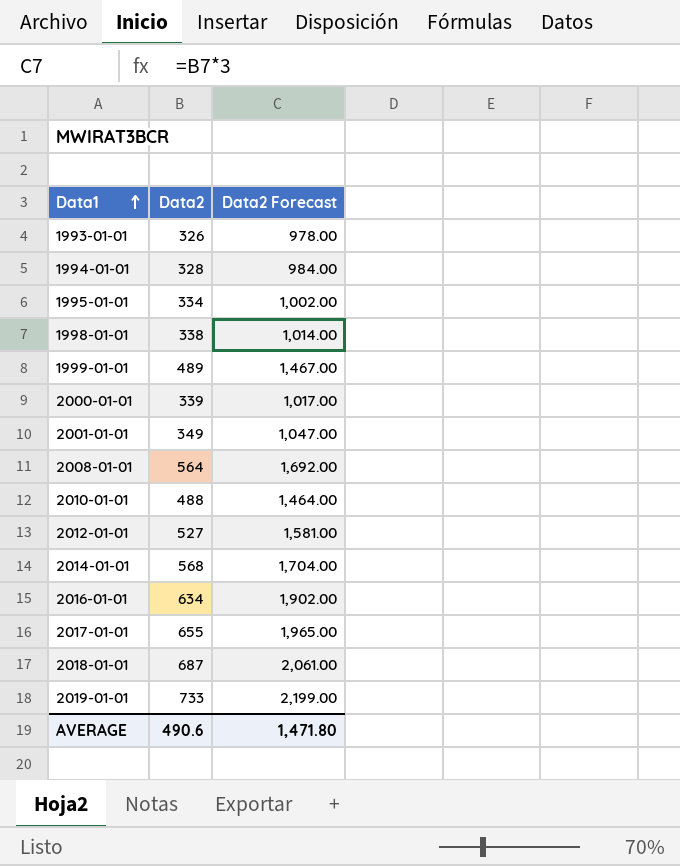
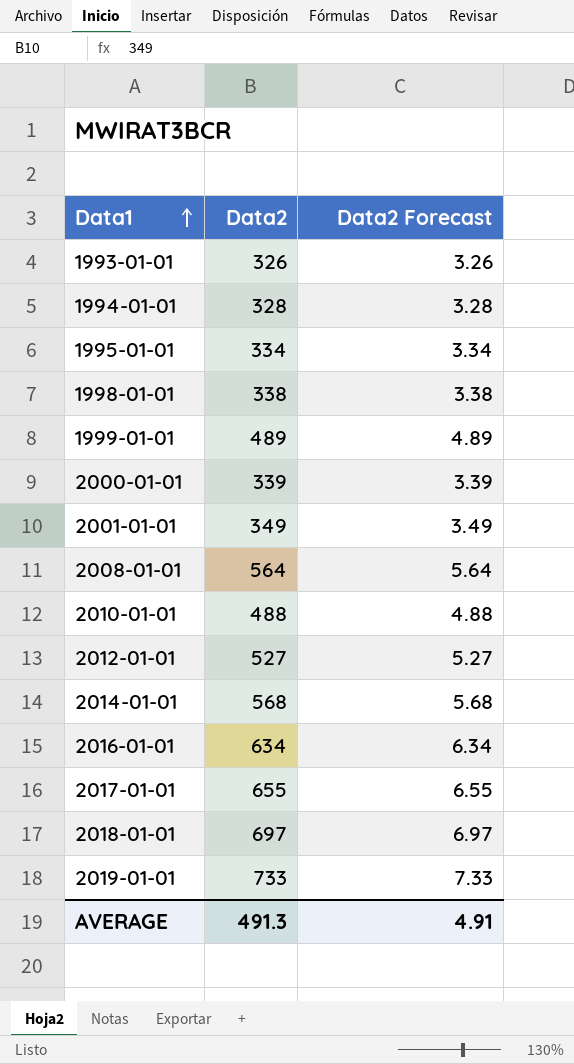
column Data2 Forecast | formula: [Data2] * 3 -> [Data2] * 0.01
2018-01-01 | Data2: 687 -> 697
AVERAGE | Data2: 490.6 -> 491.3
AVERAGE | Data2 Forecast: 1,471.80 -> 4.91

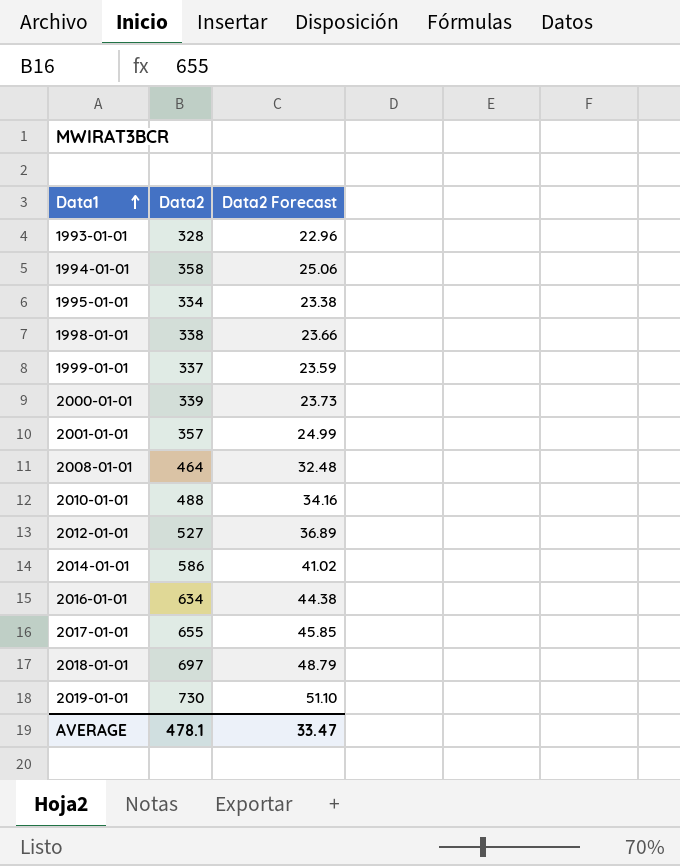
column Data2 Forecast | formula: [Data2] * 0.01 -> [Data2] * 0.07
1993-01-01 | Data2: 326 -> 328
1994-01-01 | Data2: 328 -> 358
1999-01-01 | Data2: 489 -> 337
2001-01-01 | Data2: 349 -> 357
2008-01-01 | Data2: 564 -> 464
2014-01-01 | Data2: 568 -> 586
2019-01-01 | Data2: 733 -> 730
AVERAGE | Data2: 491.3 -> 478.1
AVERAGE | Data2 Forecast: 4.91 -> 33.47

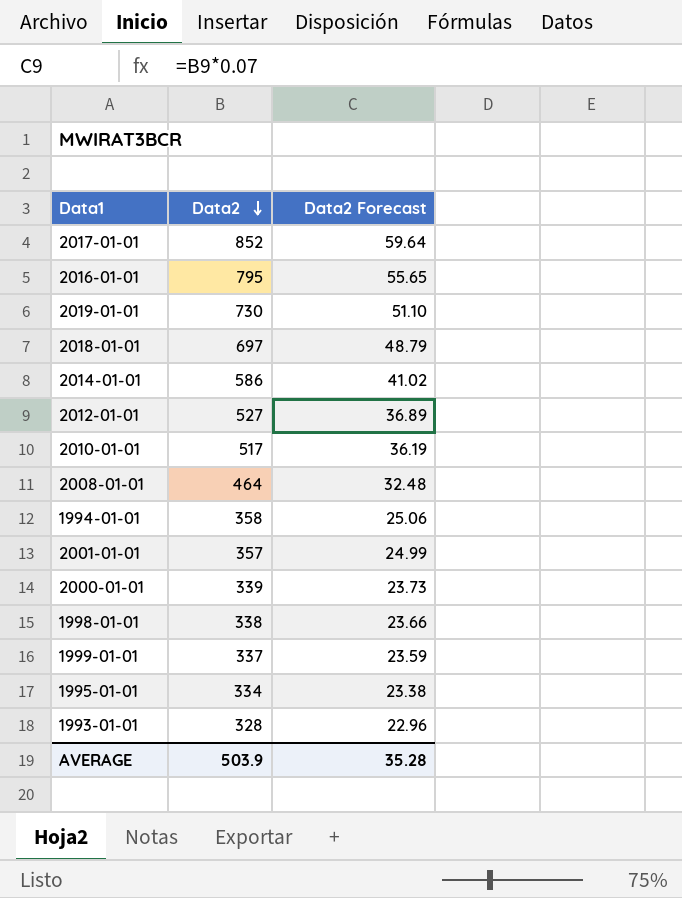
row order: Data1 ascending -> Data2 descending
2017-01-01 | Data2: 655 -> 852
2017-01-01 | Data2 Forecast: 45.85 -> 59.64
2016-01-01 | Data2: 634 -> 795
2016-01-01 | Data2 Forecast: 44.38 -> 55.65
2010-01-01 | Data2: 488 -> 517
2010-01-01 | Data2 Forecast: 34.16 -> 36.19
AVERAGE | Data2: 478.1 -> 503.9
AVERAGE | Data2 Forecast: 33.47 -> 35.28

